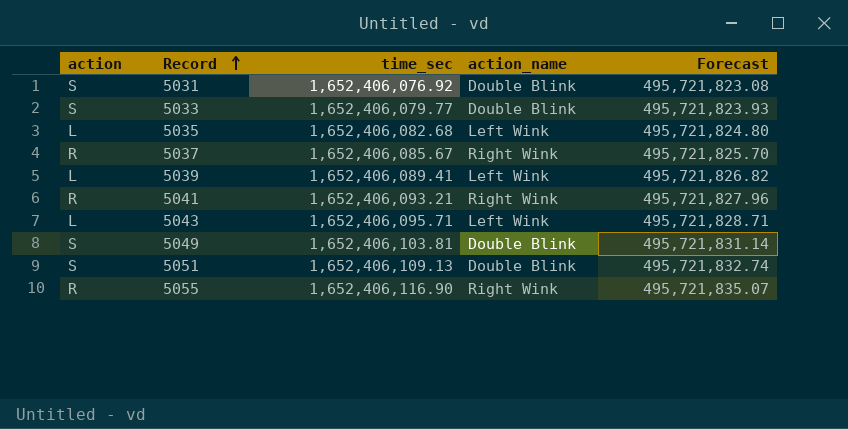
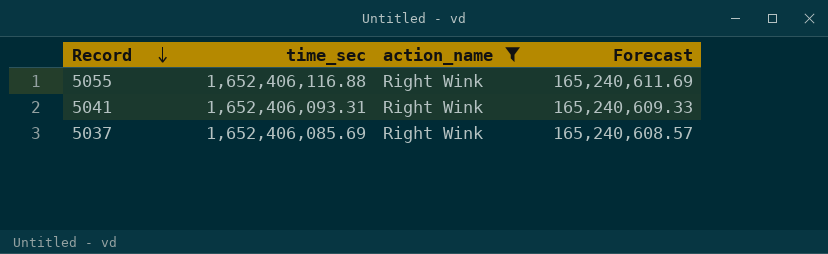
filter: none -> action_name = Right Wink
row order: Record ascending -> Record descending
column action | position: 1 -> none
column Forecast | formula: [time_sec] * 0.3 -> [time_sec] * 0.1
5055 | time_sec: 1,652,406,116.90 -> 1,652,406,116.88
5041 | time_sec: 1,652,406,093.21 -> 1,652,406,093.31
5037 | time_sec: 1,652,406,085.67 -> 1,652,406,085.69

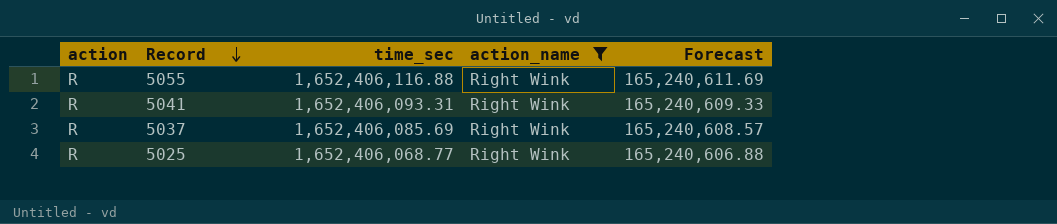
column action | position: none -> 1
row 5025: none -> R | 1,652,406,068.77 | Right Wink | 165,240,606.88

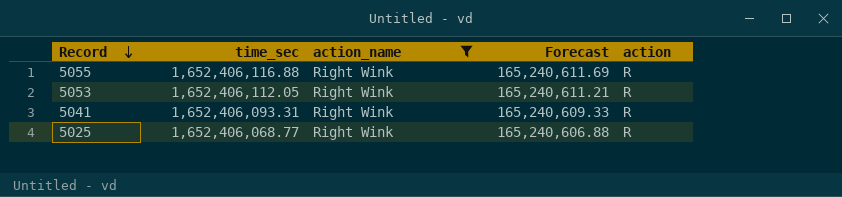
column action | position: 1 -> 5
row 5037: R | 1,652,406,085.69 | Right Wink | 165,240,608.57 -> none
row 5053: none -> 1,652,406,112.05 | Right Wink | 165,240,611.21 | R

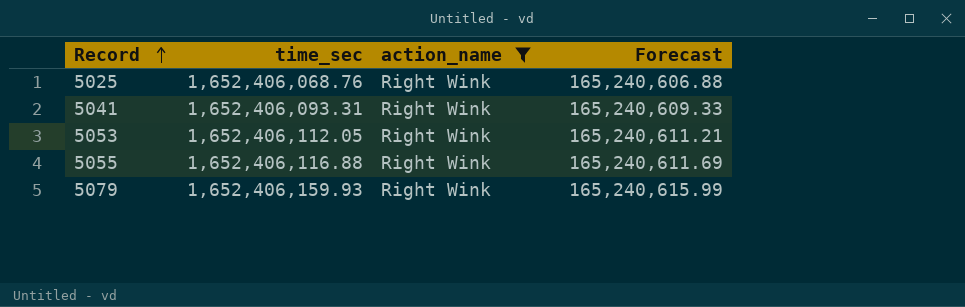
row order: Record descending -> Record ascending
column action | position: 5 -> none
5025 | time_sec: 1,652,406,068.77 -> 1,652,406,068.76
row 5079: none -> 1,652,406,159.93 | Right Wink | 165,240,615.99

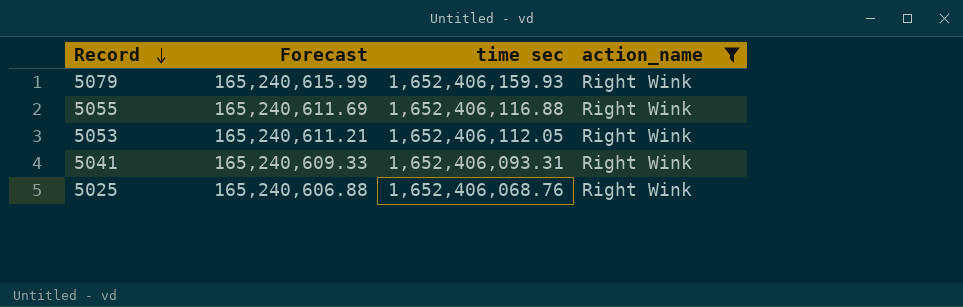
row order: Record ascending -> Record descending
column Forecast | position: 4 -> 2
column name: time_sec -> time sec

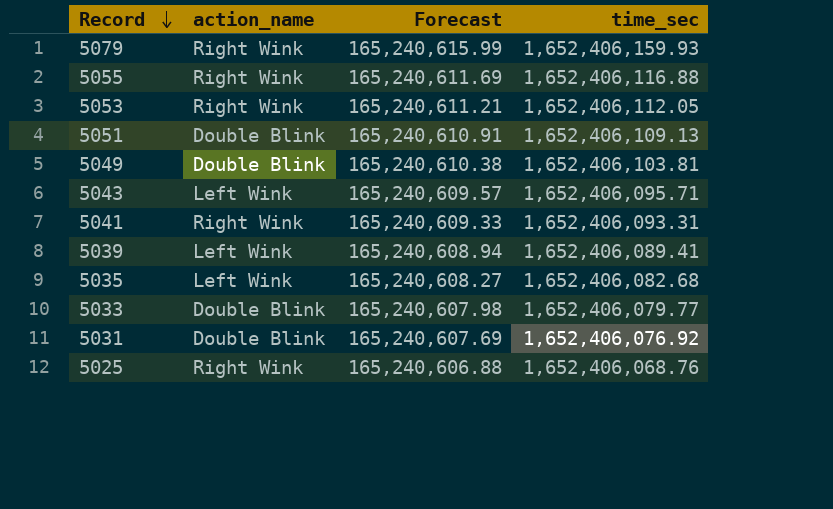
filter: action_name = Right Wink -> none
column action_name | position: 4 -> 2
column name: time sec -> time_sec

